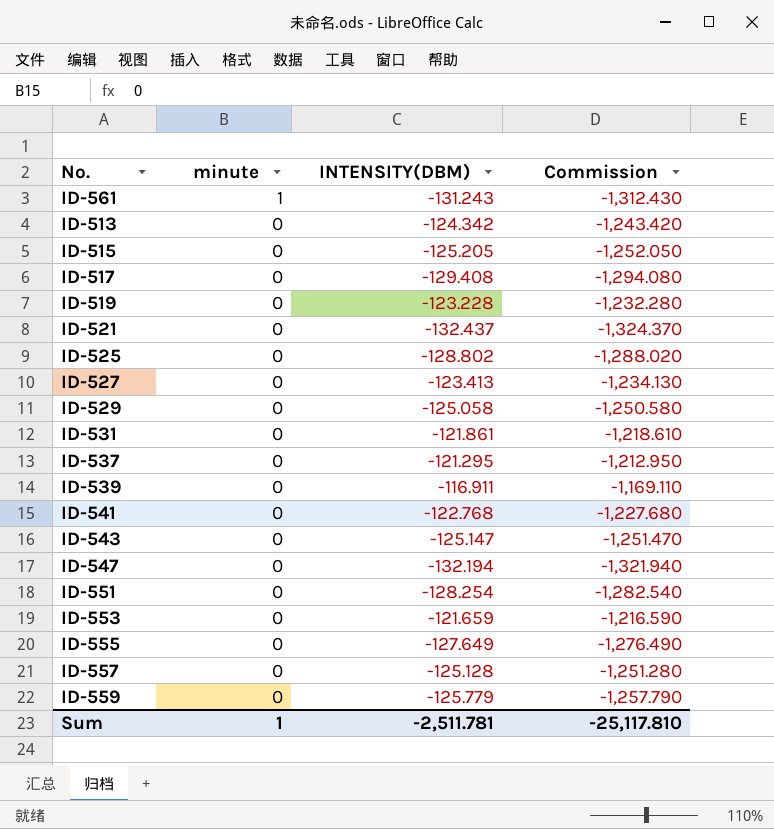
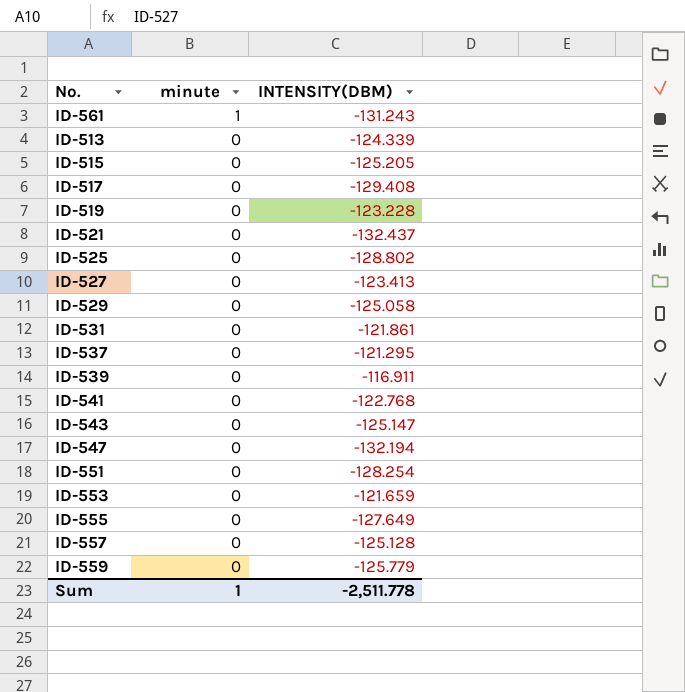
column Commission | formula: [INTENSITY(DBM)] * 10 -> none
ID-513 | INTENSITY(DBM): -124.342 -> -124.339
Sum | INTENSITY(DBM): -2,511.781 -> -2,511.778

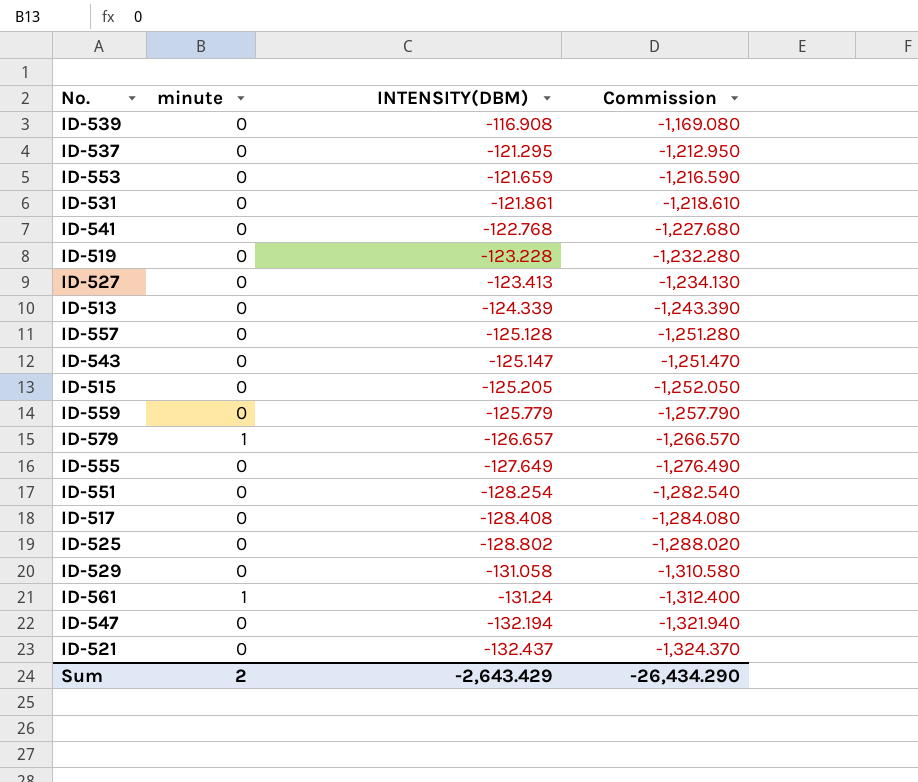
row order: minute descending -> INTENSITY(DBM) descending
column Commission | formula: none -> [INTENSITY(DBM)] * 10
ID-539 | INTENSITY(DBM): -116.911 -> -116.908
row ID-579: none -> 1 | -126.657 | -1,266.570
ID-517 | INTENSITY(DBM): -129.408 -> -128.408
ID-529 | INTENSITY(DBM): -125.058 -> -131.058
ID-561 | INTENSITY(DBM): -131.243 -> -131.24
Sum | minute: 1 -> 2
Sum | INTENSITY(DBM): -2,511.778 -> -2,643.429

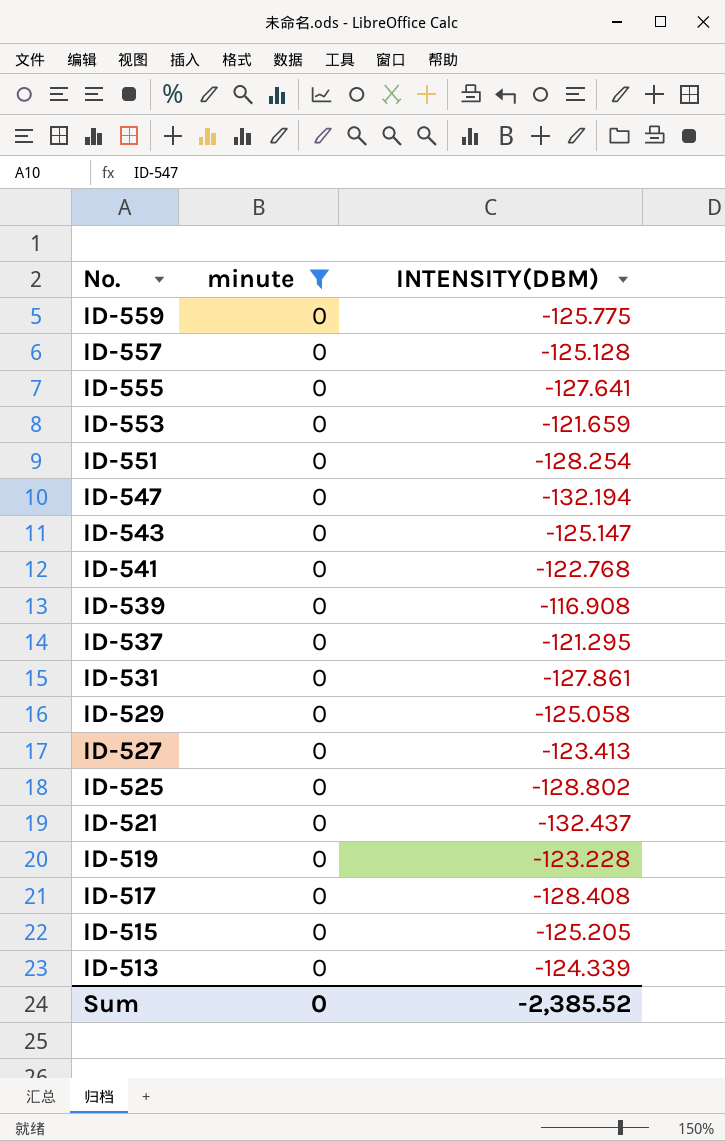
filter: none -> minute = 0
row order: INTENSITY(DBM) descending -> No. descending
column Commission | formula: [INTENSITY(DBM)] * 10 -> none
ID-559 | INTENSITY(DBM): -125.779 -> -125.775
ID-555 | INTENSITY(DBM): -127.649 -> -127.641
ID-531 | INTENSITY(DBM): -121.861 -> -127.861
ID-529 | INTENSITY(DBM): -131.058 -> -125.058
Sum | minute: 2 -> 0
Sum | INTENSITY(DBM): -2,643.429 -> -2,385.52

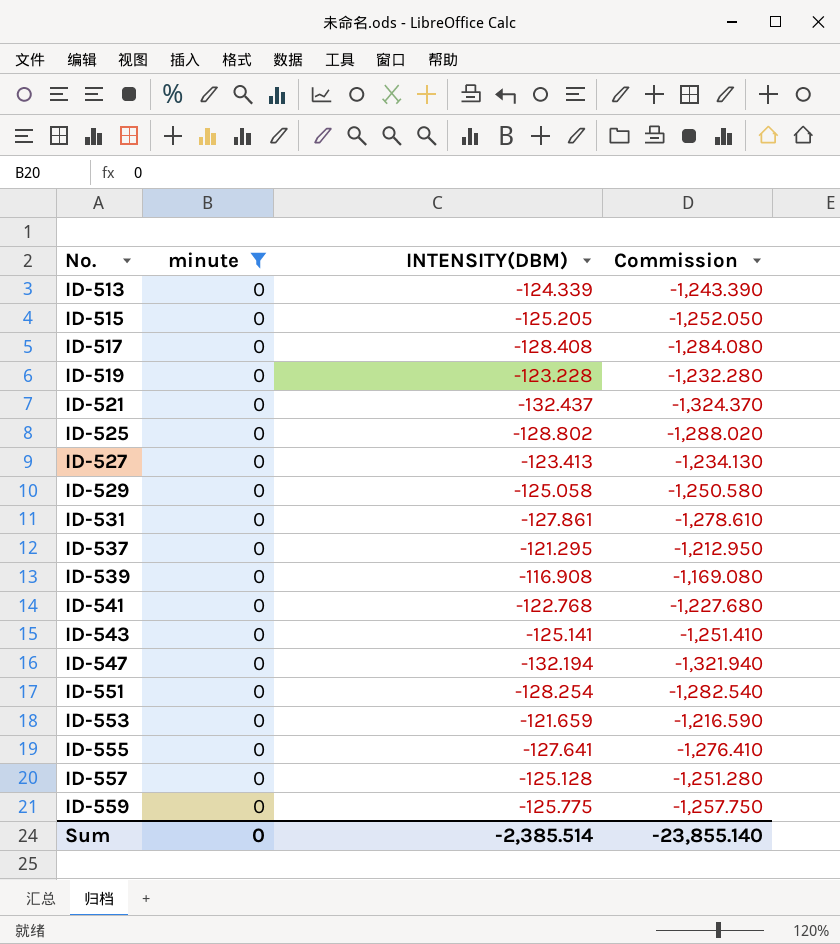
row order: No. descending -> No. ascending
column Commission | formula: none -> [INTENSITY(DBM)] * 10
ID-543 | INTENSITY(DBM): -125.147 -> -125.141
Sum | INTENSITY(DBM): -2,385.52 -> -2,385.514

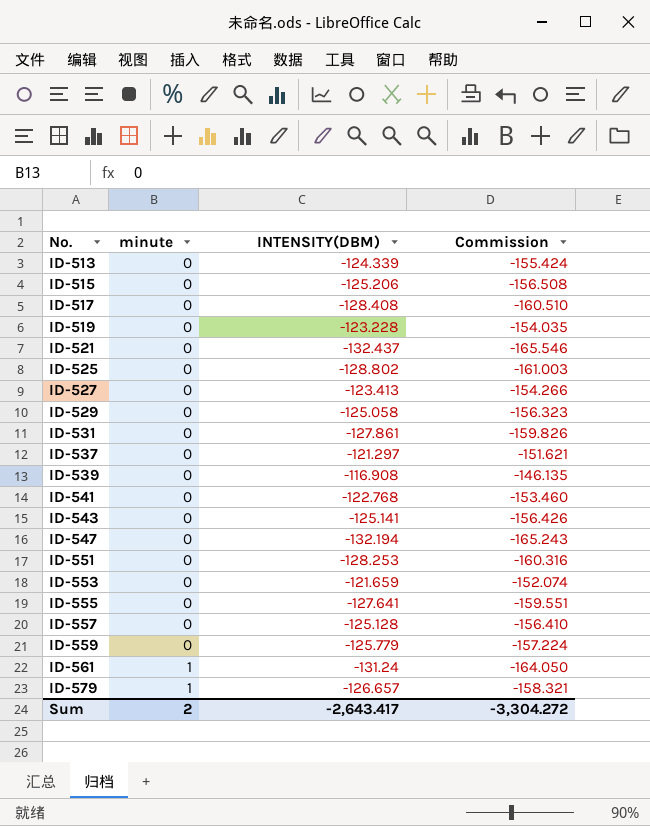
filter: minute = 0 -> none
column Commission | formula: [INTENSITY(DBM)] * 10 -> [INTENSITY(DBM)] * 1.25
ID-515 | INTENSITY(DBM): -125.205 -> -125.206
ID-537 | INTENSITY(DBM): -121.295 -> -121.297
ID-551 | INTENSITY(DBM): -128.254 -> -128.253
ID-559 | INTENSITY(DBM): -125.775 -> -125.779
Sum | minute: 0 -> 2
Sum | INTENSITY(DBM): -2,385.514 -> -2,643.417
Sum | Commission: -23,855.140 -> -3,304.272

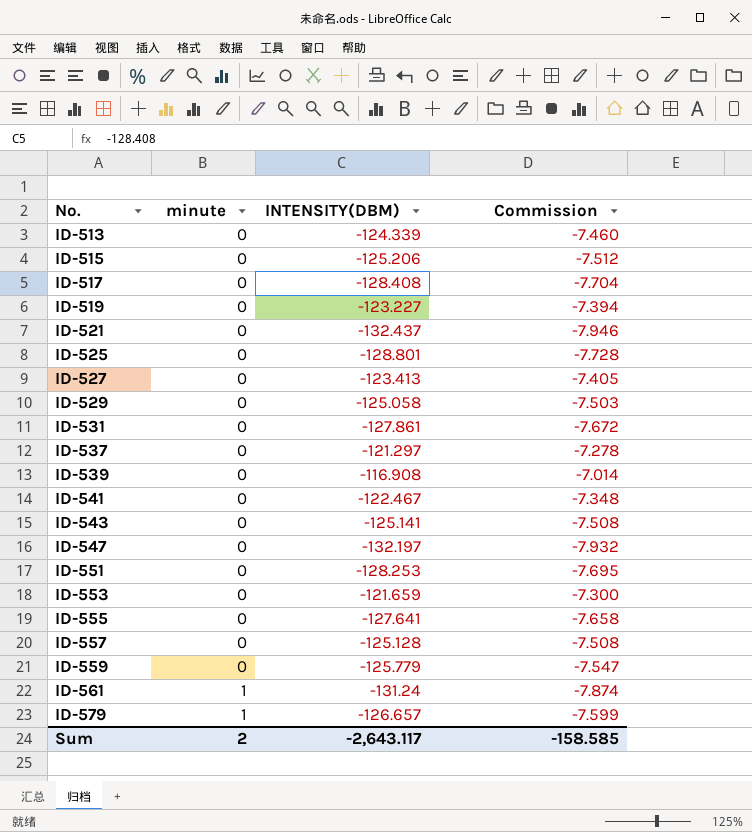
column Commission | formula: [INTENSITY(DBM)] * 1.25 -> [INTENSITY(DBM)] * 0.06
ID-519 | INTENSITY(DBM): -123.228 -> -123.227
ID-525 | INTENSITY(DBM): -128.802 -> -128.801
ID-541 | INTENSITY(DBM): -122.768 -> -122.467
ID-547 | INTENSITY(DBM): -132.194 -> -132.197
Sum | INTENSITY(DBM): -2,643.417 -> -2,643.117
Sum | Commission: -3,304.272 -> -158.585

